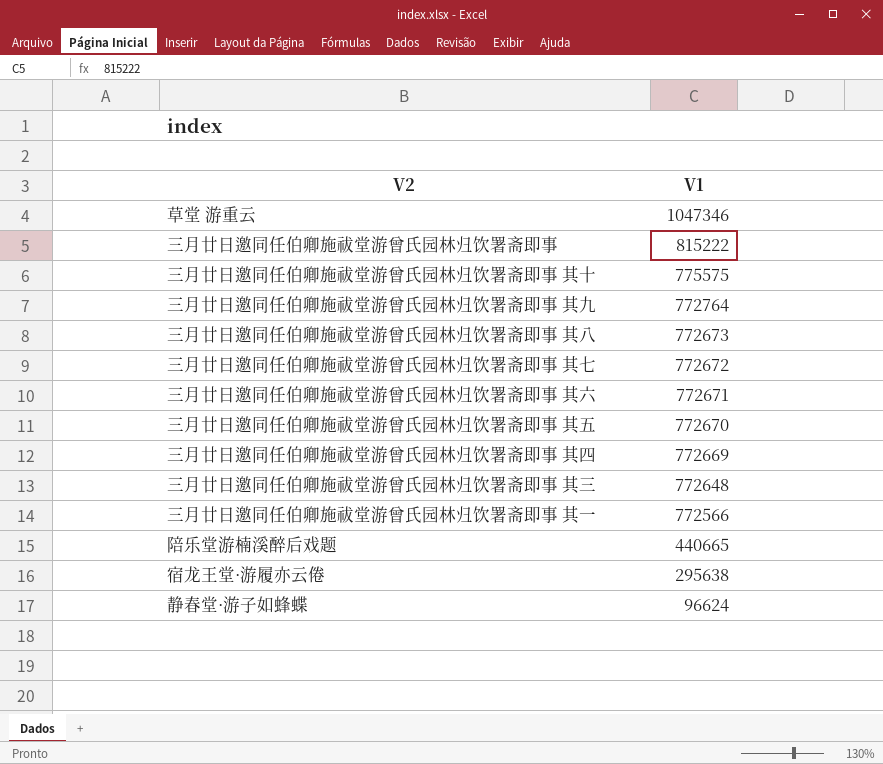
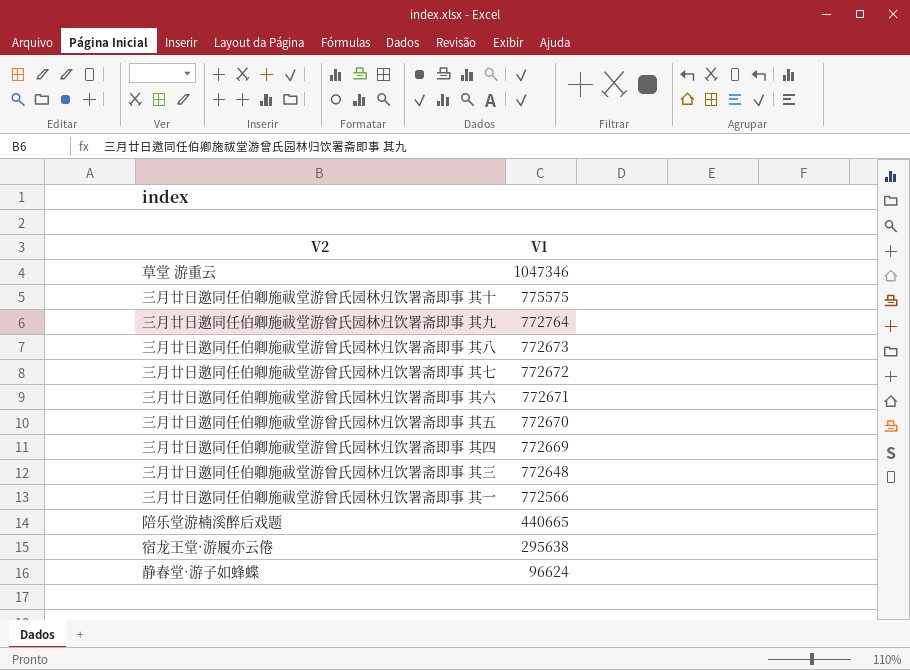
row 三月廿日邀同任伯卿施祓堂游曾氏园林归饮署斋即事: 815222 -> none

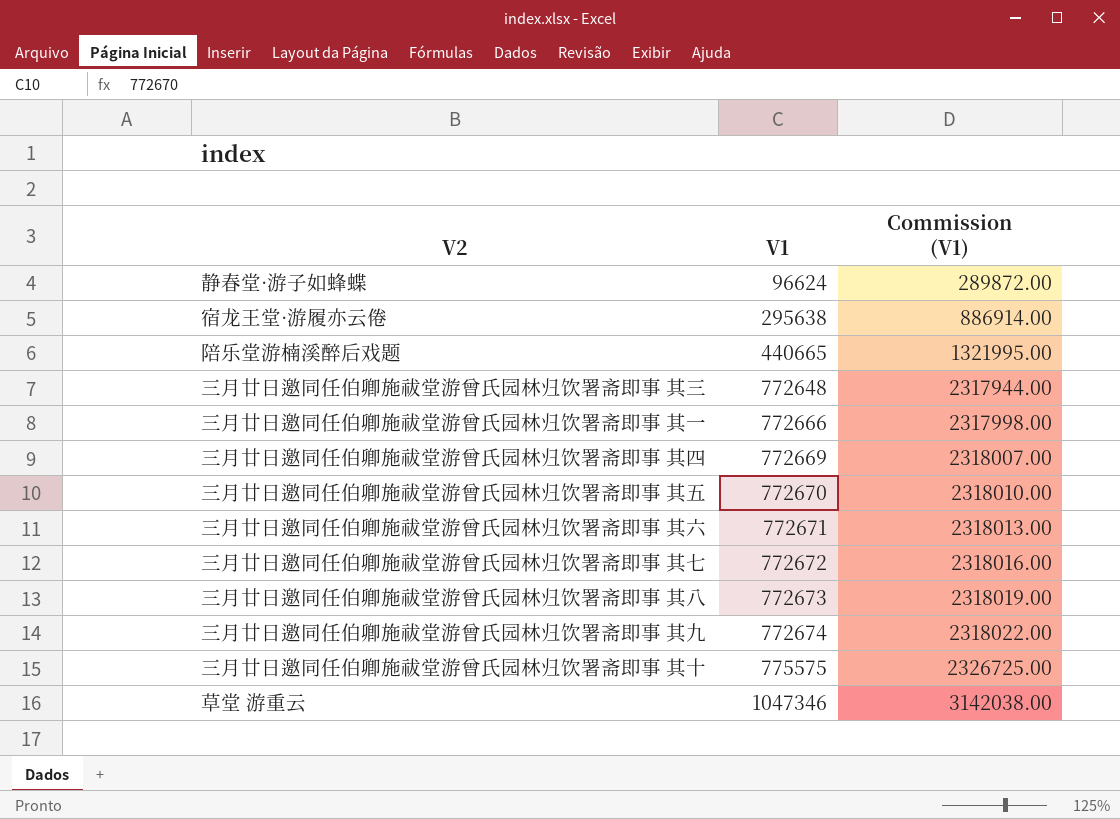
row order: V1 descending -> V1 ascending
column Commission (V1) | formula: none -> [V1] * 3
三月廿日邀同任伯卿施祓堂游曾氏园林归饮署斋即事 其一 | V1: 772566 -> 772666
三月廿日邀同任伯卿施祓堂游曾氏园林归饮署斋即事 其九 | V1: 772764 -> 772674

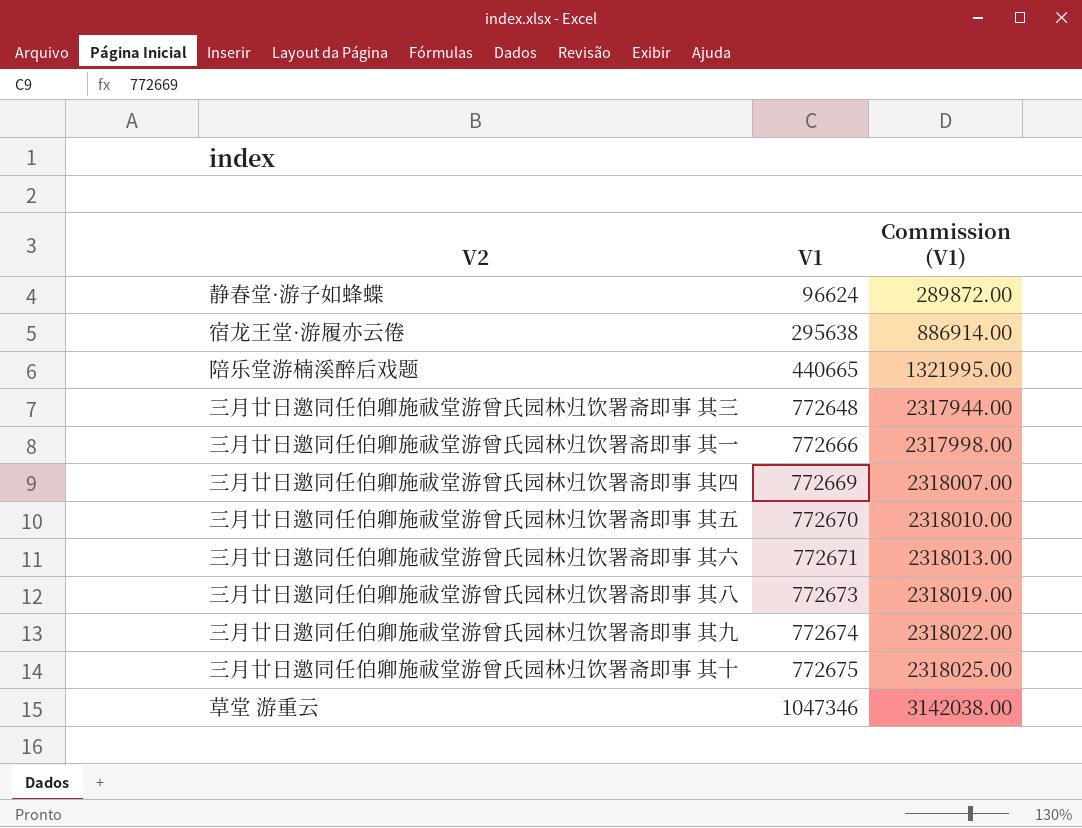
row 三月廿日邀同任伯卿施祓堂游曾氏园林归饮署斋即事 其七: 772672 | 2318016.00 -> none
三月廿日邀同任伯卿施祓堂游曾氏园林归饮署斋即事 其十 | V1: 775575 -> 772675
三月廿日邀同任伯卿施祓堂游曾氏园林归饮署斋即事 其十 | Commission (V1): 2326725.00 -> 2318025.00

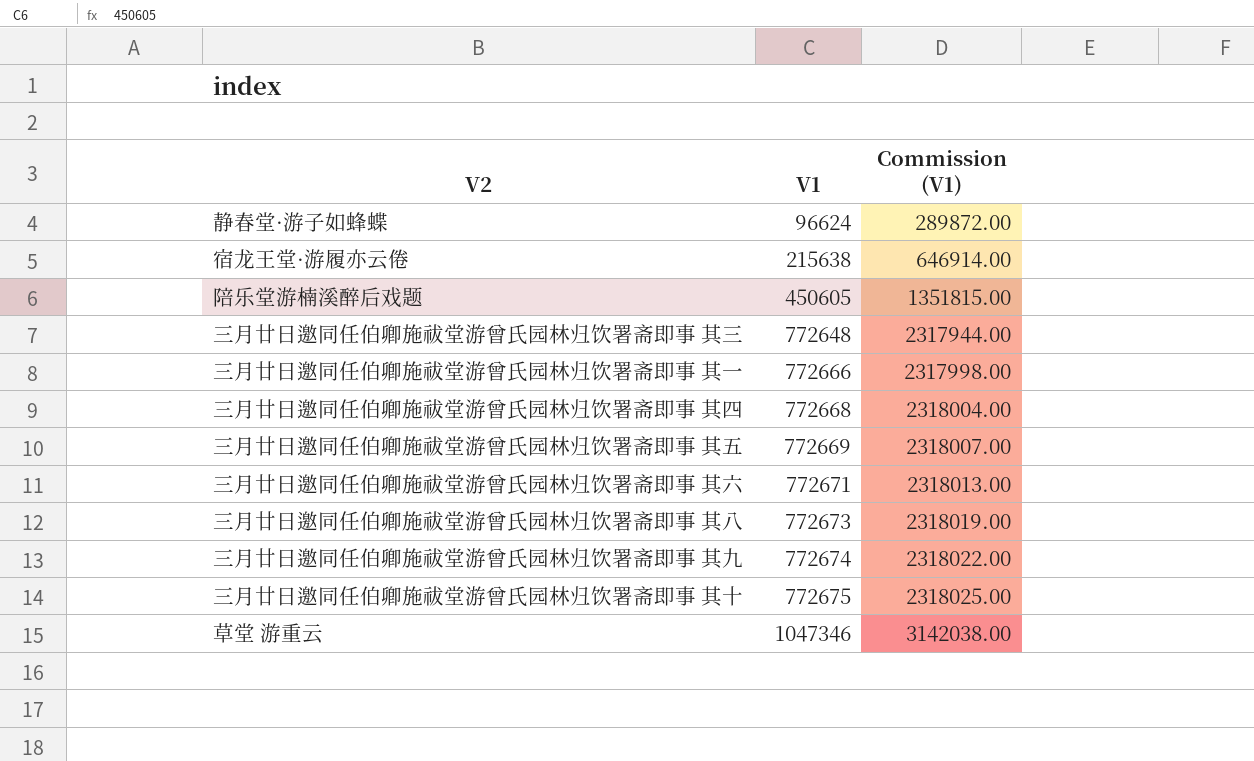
宿龙王堂·游履亦云倦 | V1: 295638 -> 215638
宿龙王堂·游履亦云倦 | Commission (V1): 886914.00 -> 646914.00
陪乐堂游楠溪醉后戏题 | V1: 440665 -> 450605
陪乐堂游楠溪醉后戏题 | Commission (V1): 1321995.00 -> 1351815.00
三月廿日邀同任伯卿施祓堂游曾氏园林归饮署斋即事 其四 | V1: 772669 -> 772668
三月廿日邀同任伯卿施祓堂游曾氏园林归饮署斋即事 其四 | Commission (V1): 2318007.00 -> 2318004.00
三月廿日邀同任伯卿施祓堂游曾氏园林归饮署斋即事 其五 | V1: 772670 -> 772669
三月廿日邀同任伯卿施祓堂游曾氏园林归饮署斋即事 其五 | Commission (V1): 2318010.00 -> 2318007.00

